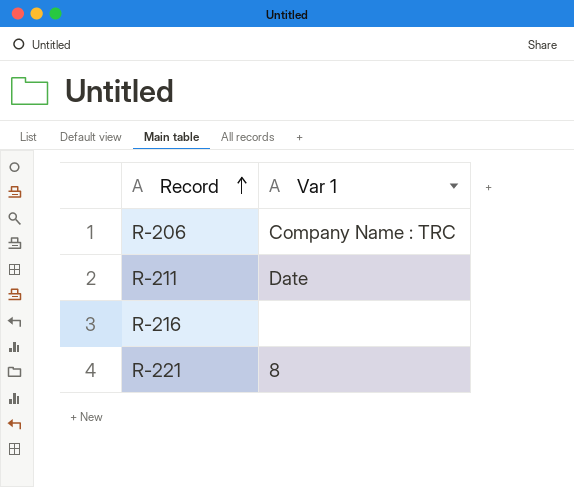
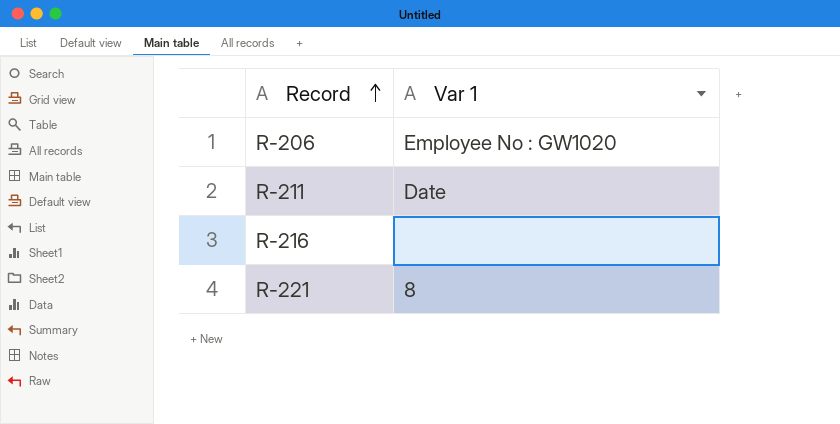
R-206 | Var 1: Company Name : TRC -> Employee No : GW1020

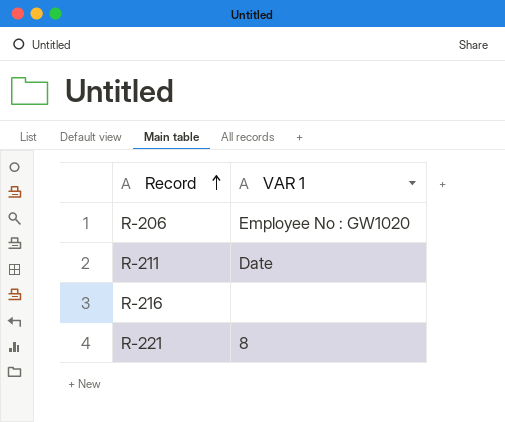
column name: Var 1 -> VAR 1

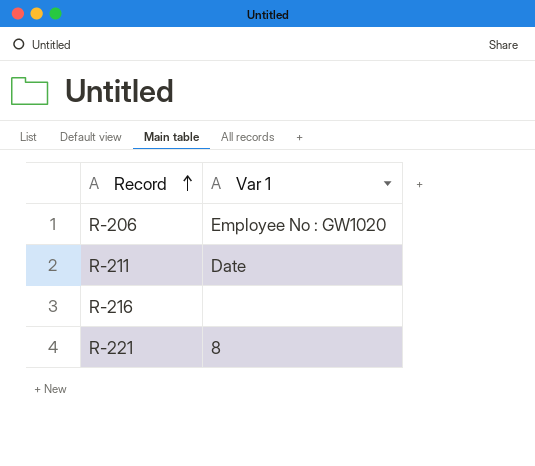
column name: VAR 1 -> Var 1

